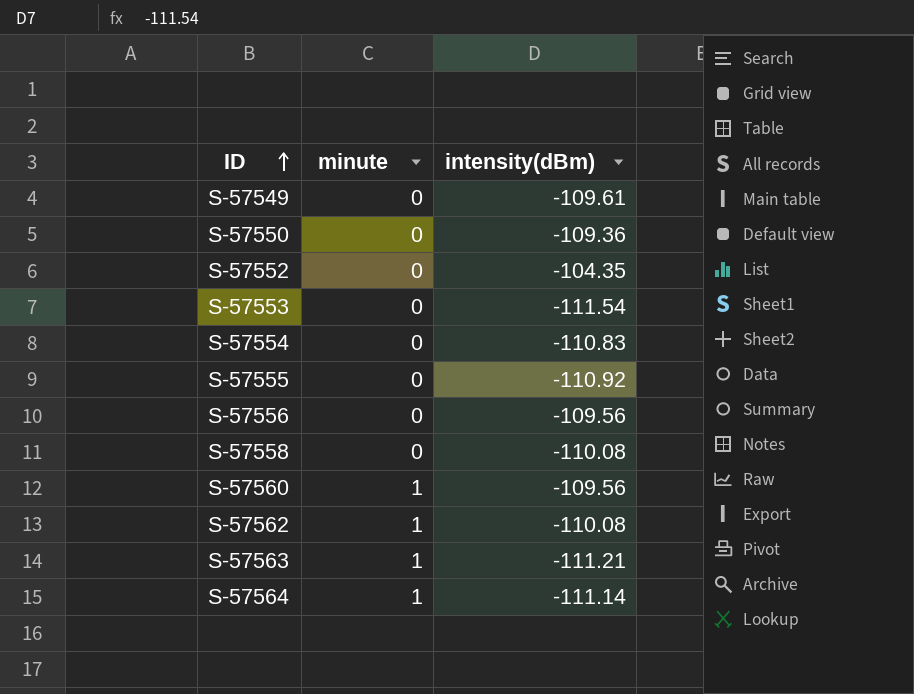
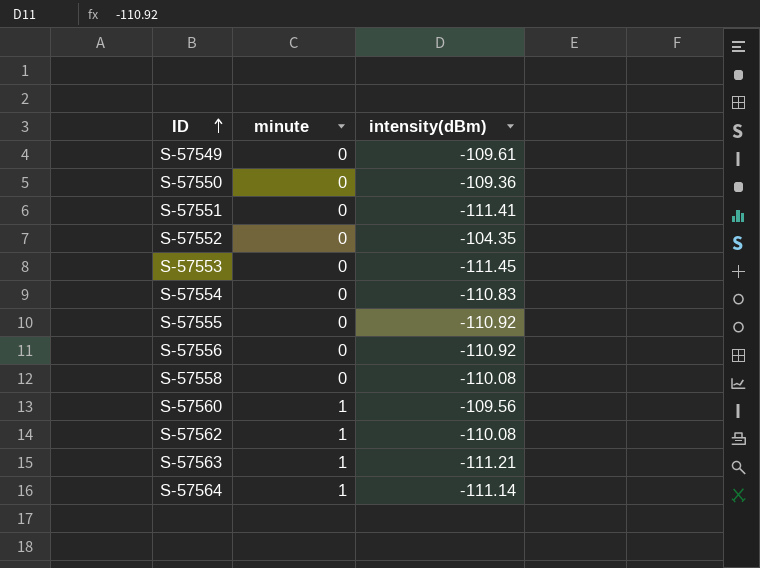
row S-57551: none -> 0 | -111.41
S-57553 | intensity(dBm): -111.54 -> -111.45
S-57556 | intensity(dBm): -109.56 -> -110.92

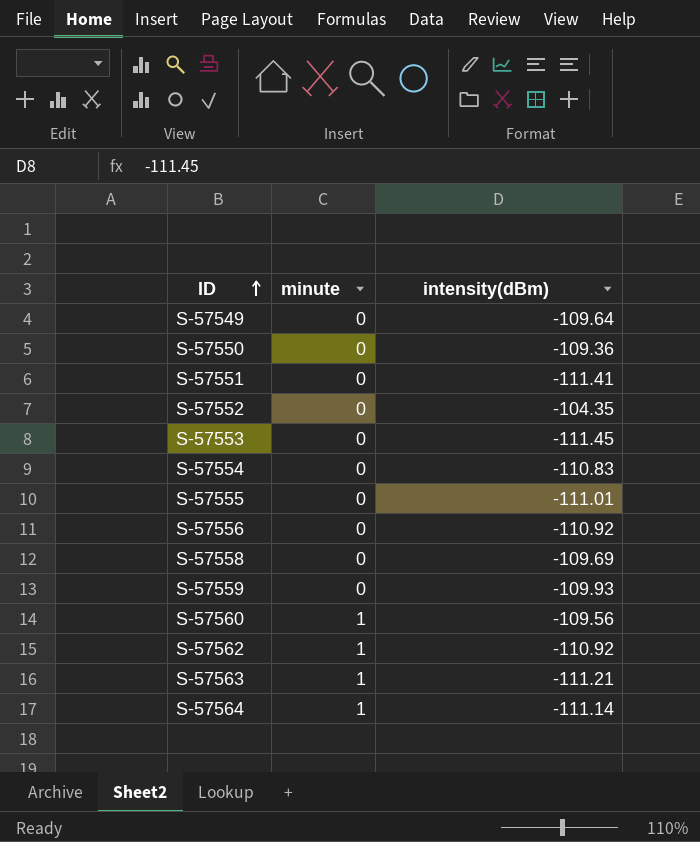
S-57549 | intensity(dBm): -109.61 -> -109.64
S-57555 | intensity(dBm): -110.92 -> -111.01
S-57558 | intensity(dBm): -110.08 -> -109.69
row S-57559: none -> 0 | -109.93
S-57562 | intensity(dBm): -110.08 -> -110.92

